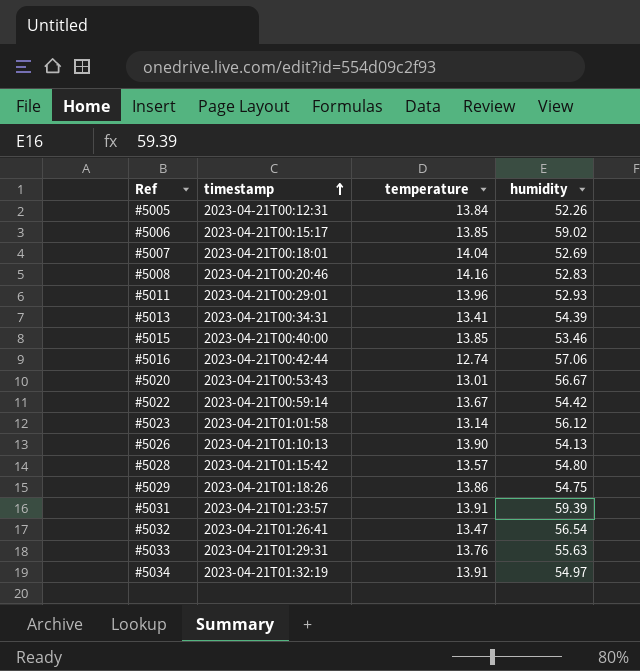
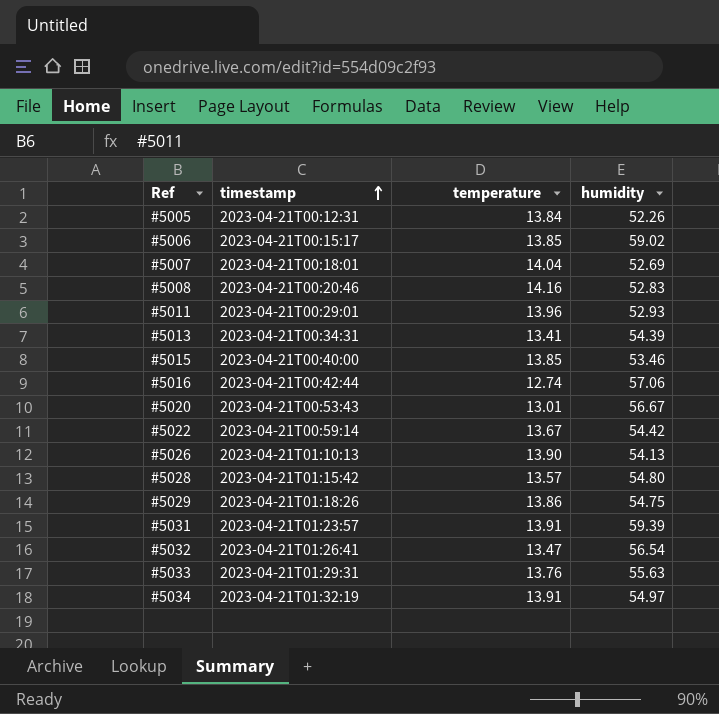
row #5023: 2023-04-21T01:01:58 | 13.14 | 56.12 -> none

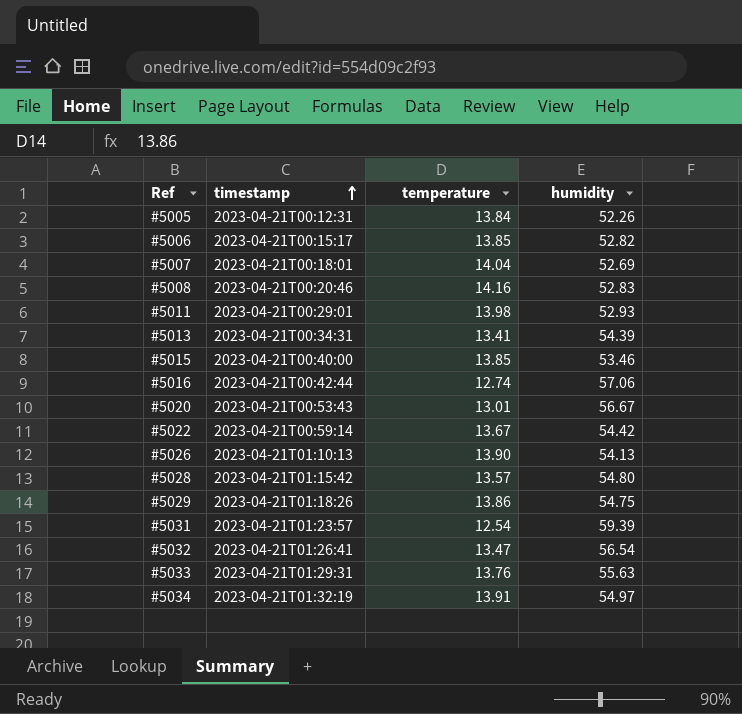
#5006 | humidity: 59.02 -> 52.82
#5011 | temperature: 13.96 -> 13.98
#5031 | temperature: 13.91 -> 12.54

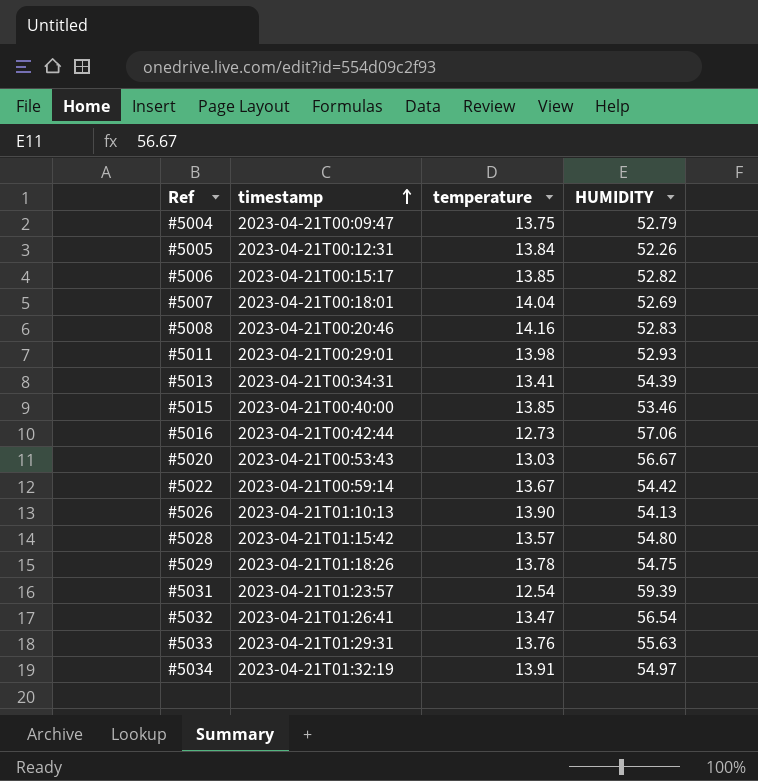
column name: humidity -> HUMIDITY
row #5004: none -> 2023-04-21T00:09:47 | 13.75 | 52.79
#5016 | temperature: 12.74 -> 12.73
#5020 | temperature: 13.01 -> 13.03
#5029 | temperature: 13.86 -> 13.78

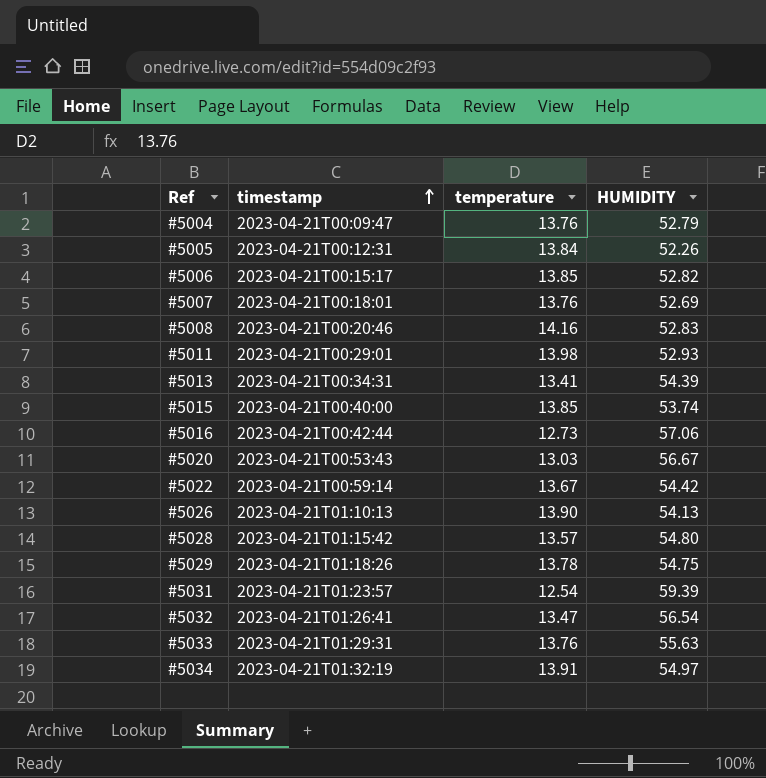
#5004 | temperature: 13.75 -> 13.76
#5007 | temperature: 14.04 -> 13.76
#5015 | HUMIDITY: 53.46 -> 53.74

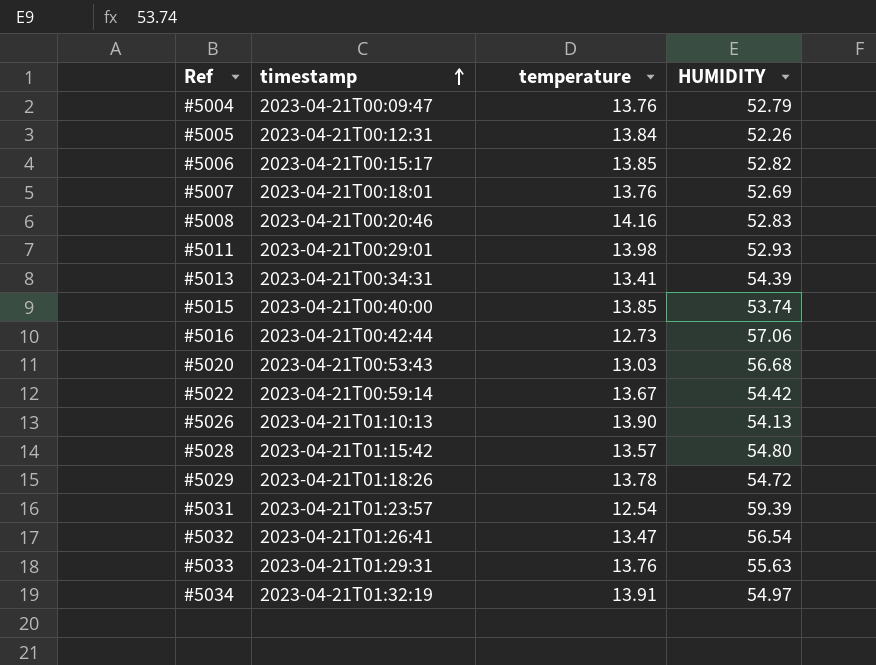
#5020 | HUMIDITY: 56.67 -> 56.68
#5029 | HUMIDITY: 54.75 -> 54.72

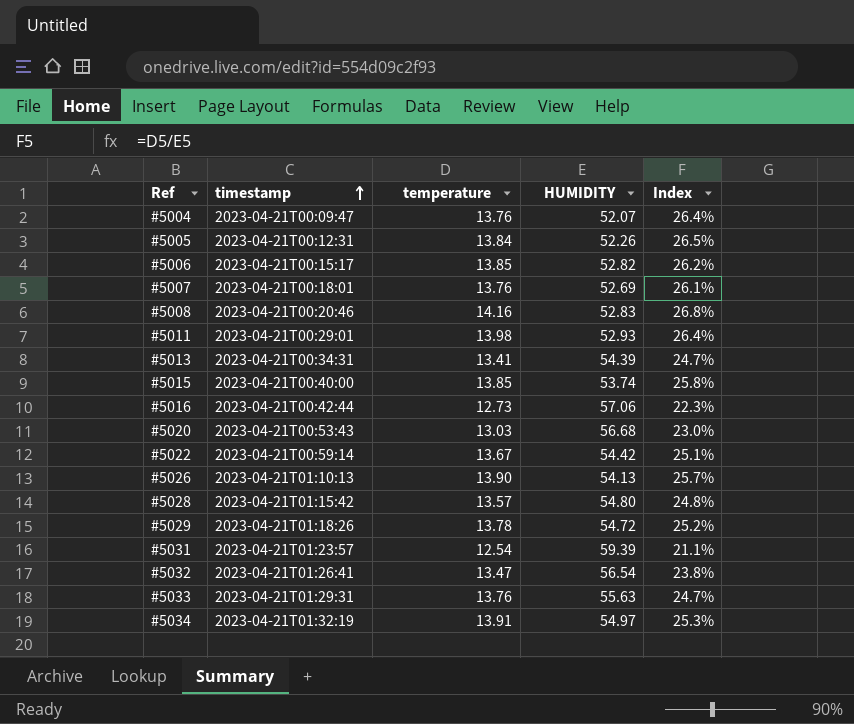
column Index | formula: none -> [temperature] / [HUMIDITY]
#5004 | HUMIDITY: 52.79 -> 52.07

